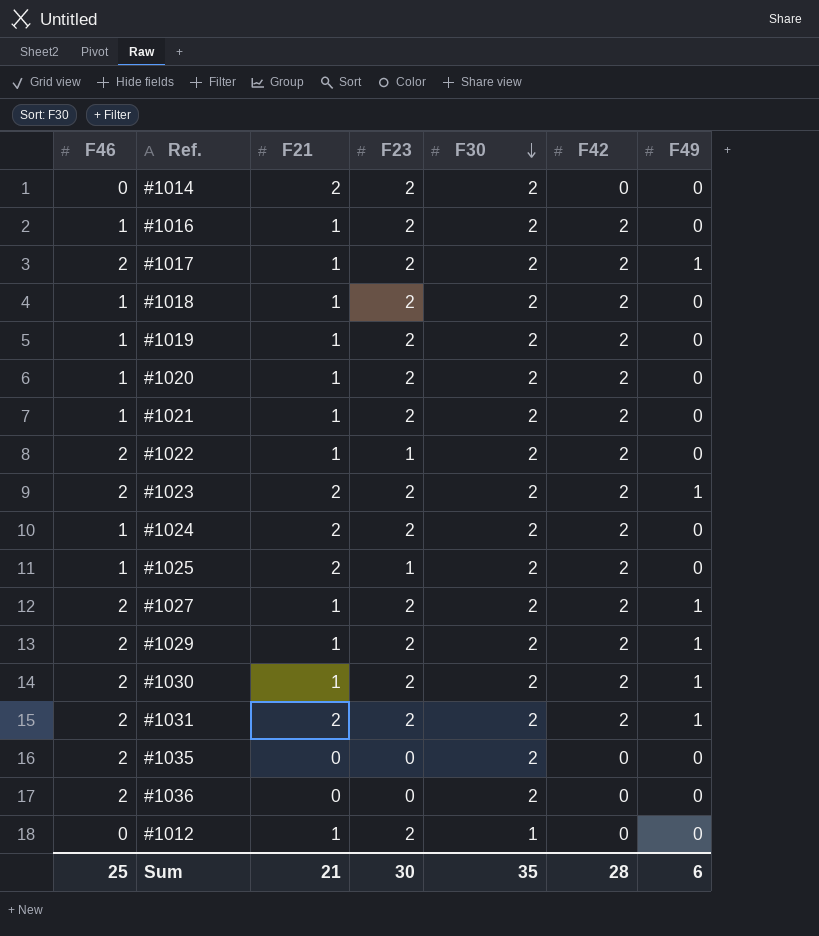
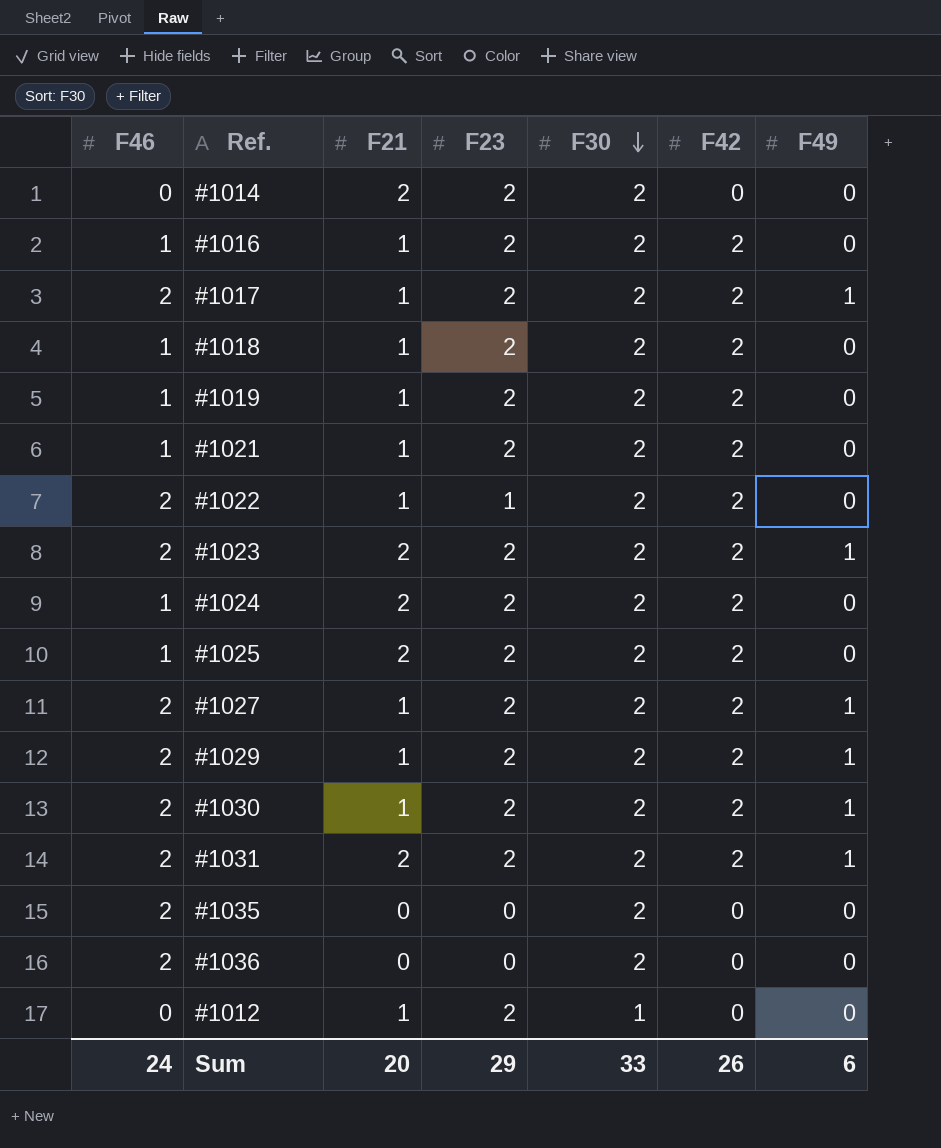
row #1020: 1 | 1 | 2 | 2 | 2 | 0 -> none
#1025 | F23: 1 -> 2
Sum | F46: 25 -> 24
Sum | F21: 21 -> 20
Sum | F23: 30 -> 29
Sum | F30: 35 -> 33
Sum | F42: 28 -> 26

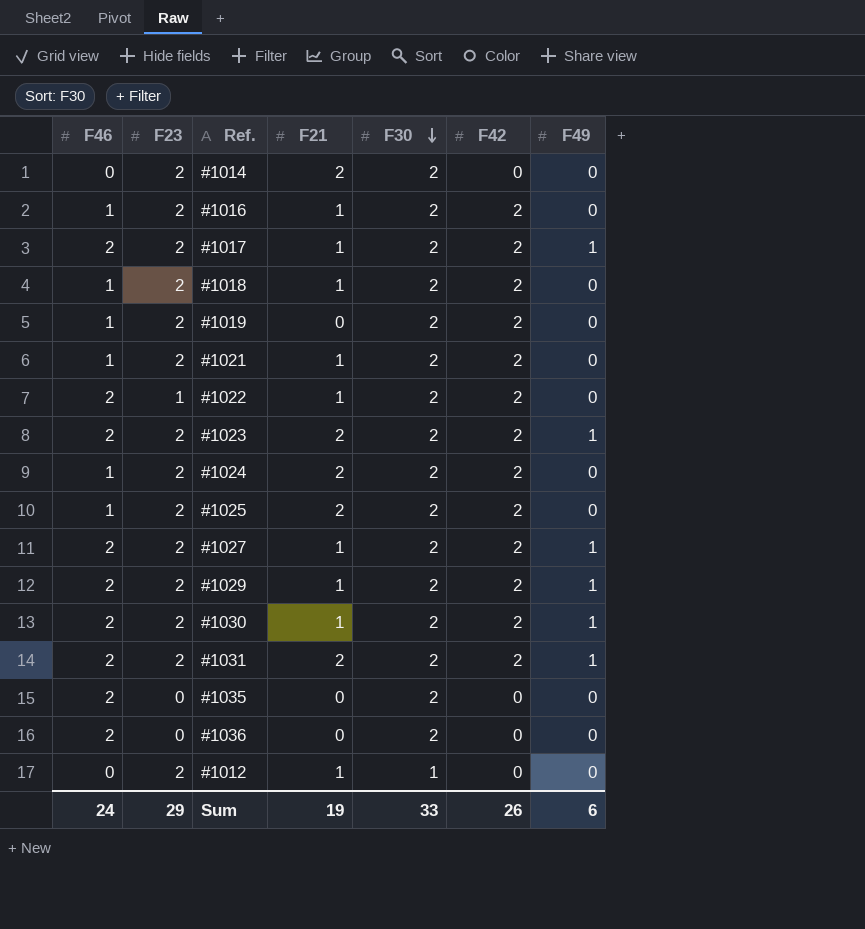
column F23 | position: 4 -> 2
#1019 | F21: 1 -> 0
Sum | F21: 20 -> 19

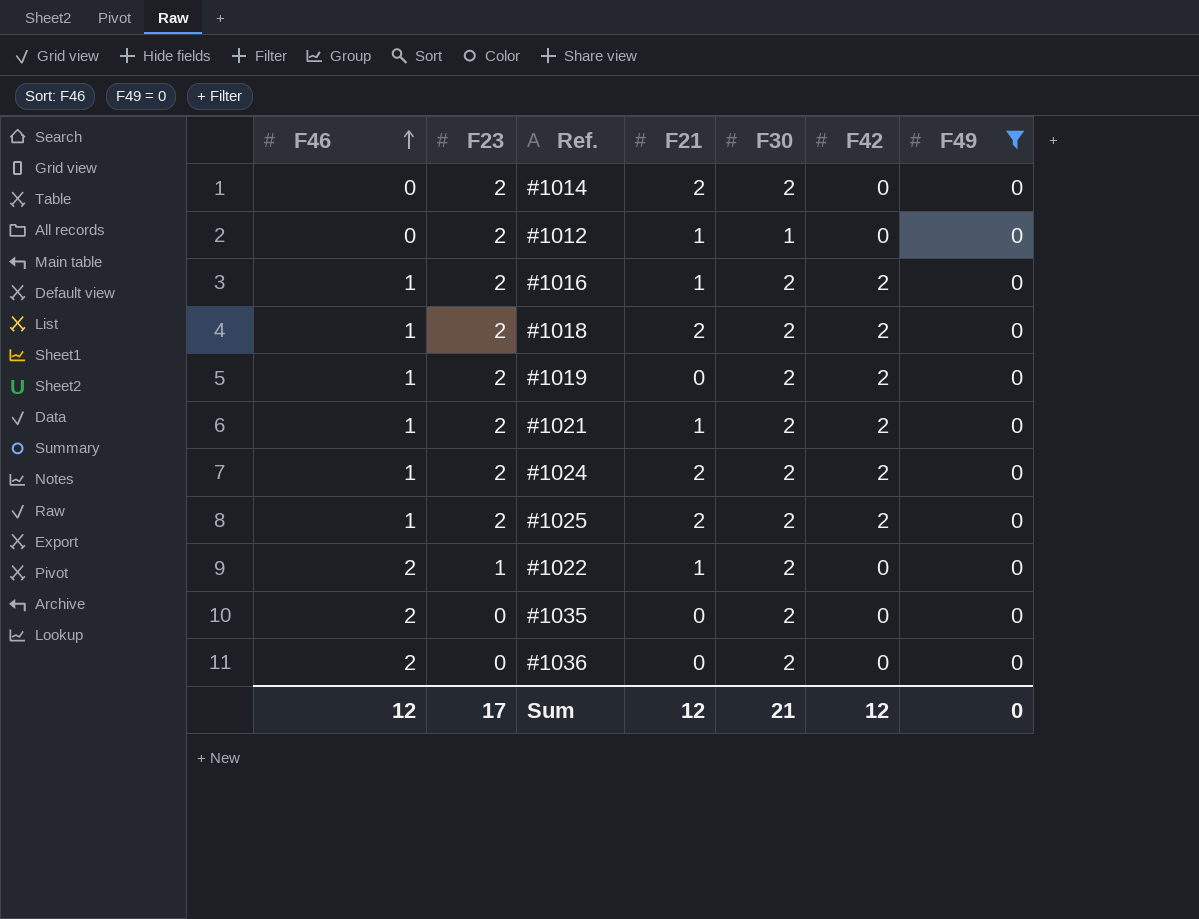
filter: none -> F49 = 0
row order: F30 descending -> F46 ascending
#1018 | F21: 1 -> 2
#1022 | F42: 2 -> 0
Sum | F46: 24 -> 12
Sum | F23: 29 -> 17
Sum | F21: 19 -> 12
Sum | F30: 33 -> 21
Sum | F42: 26 -> 12
Sum | F49: 6 -> 0

